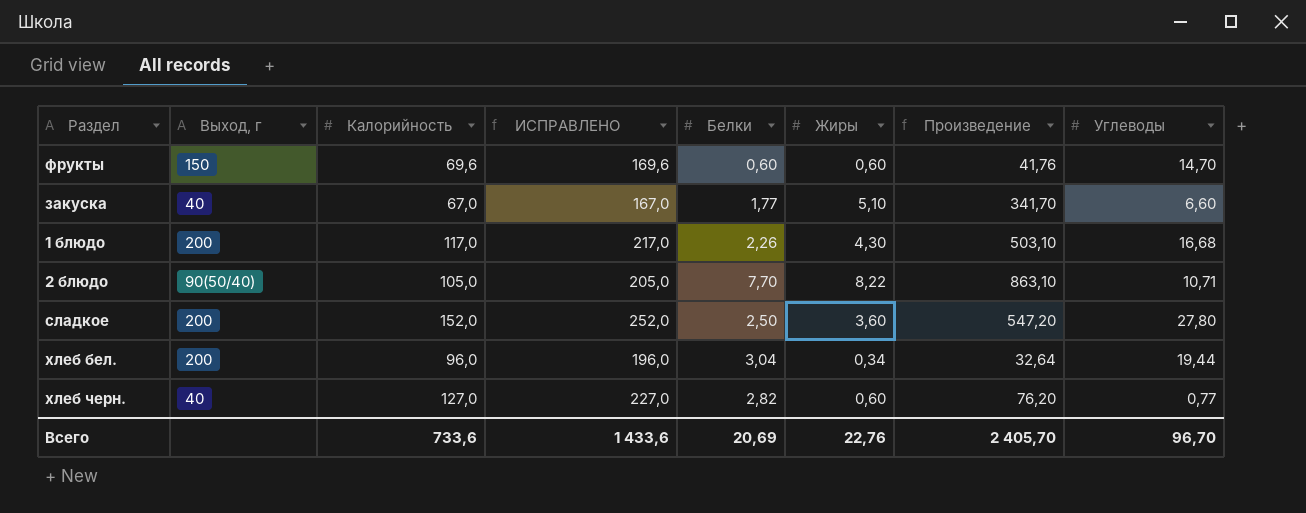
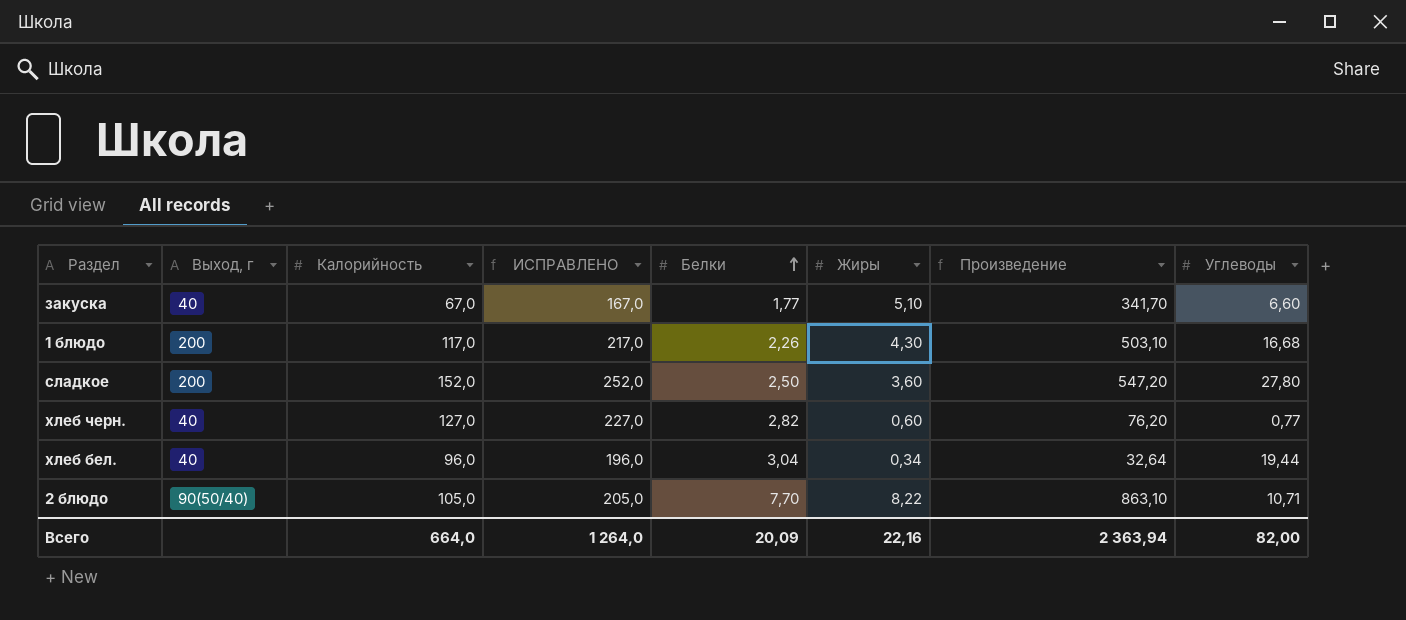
row order: none -> Белки ascending
row фрукты: 150 | 69,6 | 169,6 | 0,60 | 0,60 | 41,76 | 14,70 -> none
хлеб бел. | Выход, г: 200 -> 40
Всего | Калорийность: 733,6 -> 664,0
Всего | ИСПРАВЛЕНО: 1 433,6 -> 1 264,0
Всего | Белки: 20,69 -> 20,09
Всего | Жиры: 22,76 -> 22,16
Всего | Произведение: 2 405,70 -> 2 363,94
Всего | Углеводы: 96,70 -> 82,00

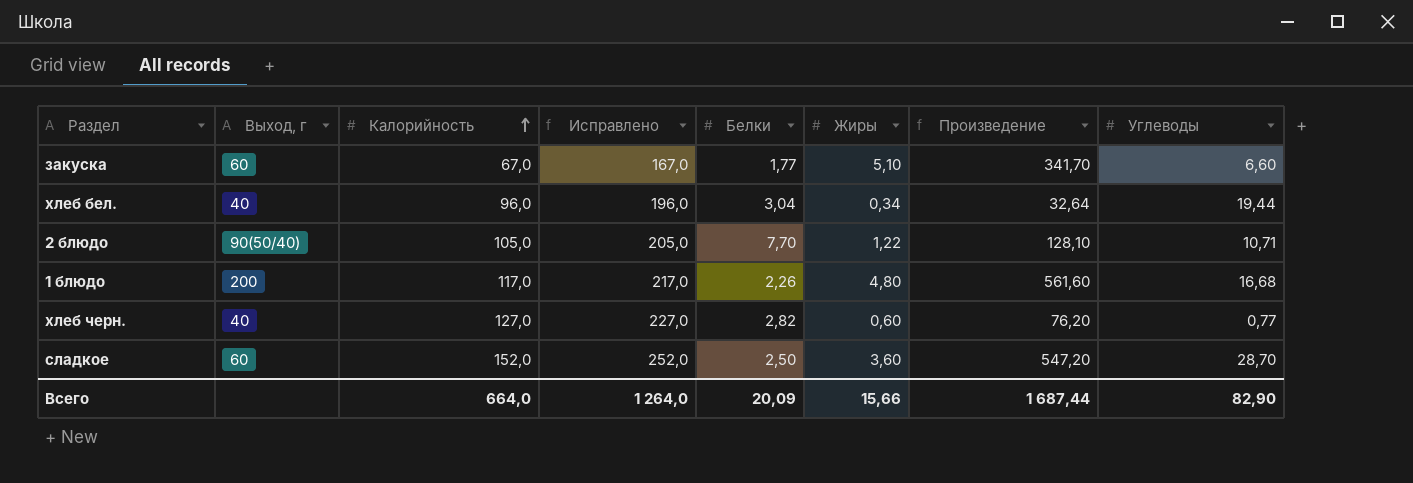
row order: Белки ascending -> Калорийность ascending
column name: ИСПРАВЛЕНО -> Исправлено
закуска | Выход, г: 40 -> 60
2 блюдо | Жиры: 8,22 -> 1,22
2 блюдо | Произведение: 863,10 -> 128,10
1 блюдо | Жиры: 4,30 -> 4,80
1 блюдо | Произведение: 503,10 -> 561,60
сладкое | Выход, г: 200 -> 60
сладкое | Углеводы: 27,80 -> 28,70
Всего | Жиры: 22,16 -> 15,66
Всего | Произведение: 2 363,94 -> 1 687,44
Всего | Углеводы: 82,00 -> 82,90

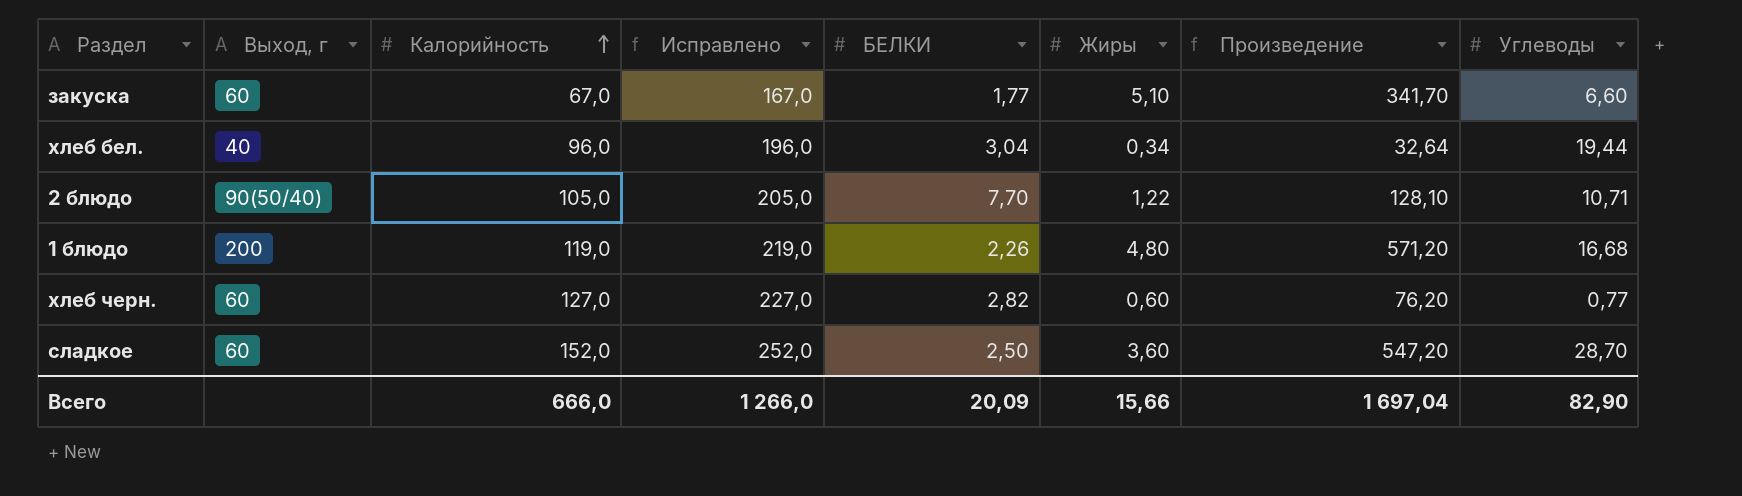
column name: Белки -> БЕЛКИ
1 блюдо | Калорийность: 117,0 -> 119,0
1 блюдо | Исправлено: 217,0 -> 219,0
1 блюдо | Произведение: 561,60 -> 571,20
хлеб черн. | Выход, г: 40 -> 60
Всего | Калорийность: 664,0 -> 666,0
Всего | Исправлено: 1 264,0 -> 1 266,0
Всего | Произведение: 1 687,44 -> 1 697,04

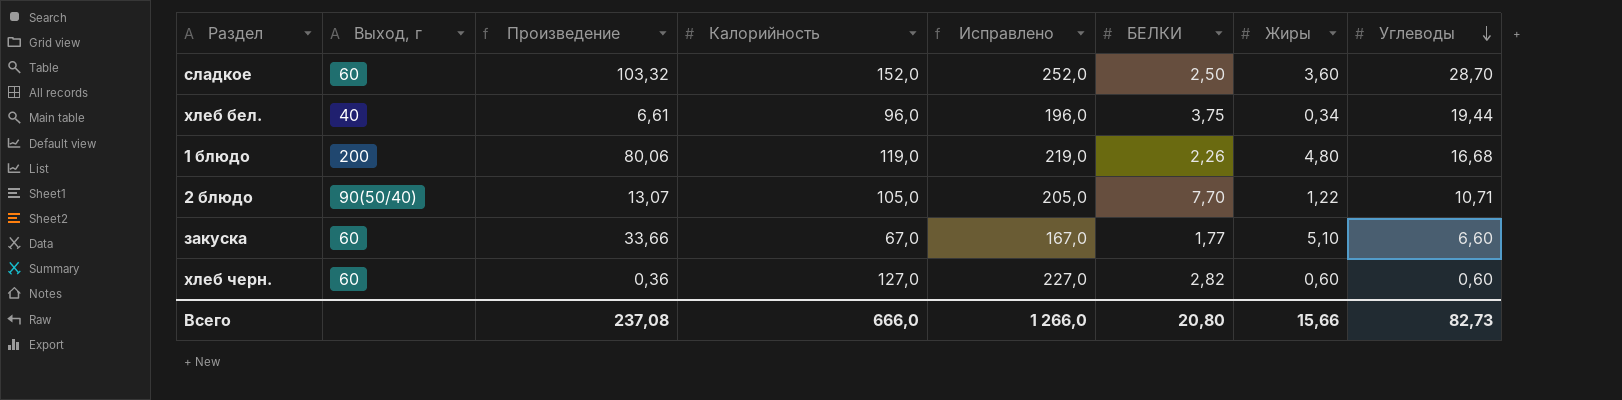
row order: Калорийность ascending -> Углеводы descending
column Произведение | formula: [Калорийность] * [Жиры] -> [Жиры] * [Углеводы]
column Произведение | position: 7 -> 3
хлеб бел. | БЕЛКИ: 3,04 -> 3,75
хлеб черн. | Углеводы: 0,77 -> 0,60
Всего | Произведение: 1 697,04 -> 237,08
Всего | БЕЛКИ: 20,09 -> 20,80
Всего | Углеводы: 82,90 -> 82,73

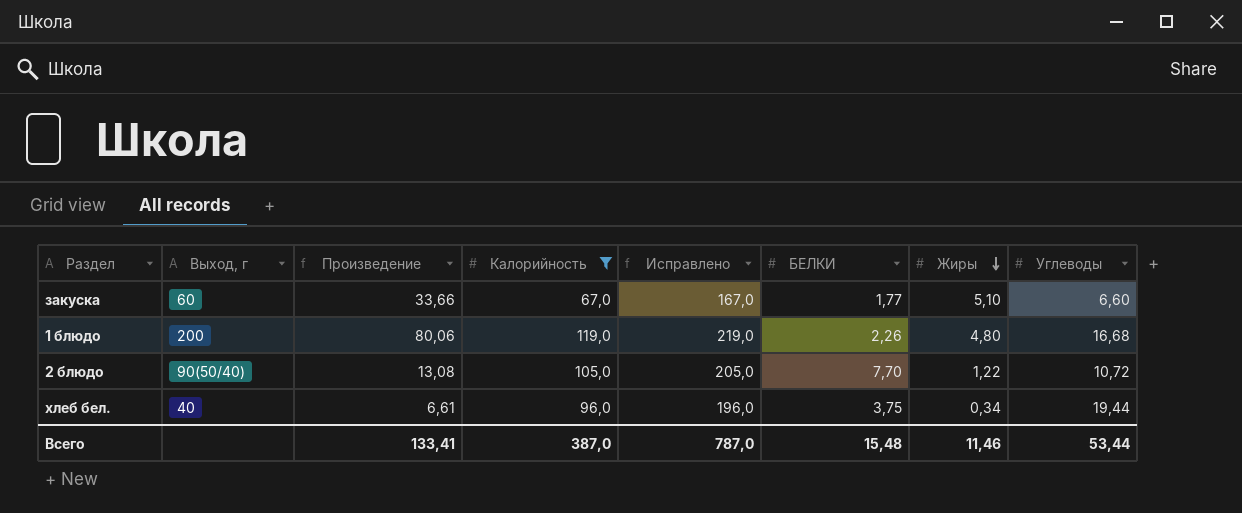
filter: none -> Калорийность <= 119,0
row order: Углеводы descending -> Жиры descending
2 блюдо | Произведение: 13,07 -> 13,08
2 блюдо | Углеводы: 10,71 -> 10,72
Всего | Произведение: 237,08 -> 133,41
Всего | Калорийность: 666,0 -> 387,0
Всего | Исправлено: 1 266,0 -> 787,0
Всего | БЕЛКИ: 20,80 -> 15,48
Всего | Жиры: 15,66 -> 11,46
Всего | Углеводы: 82,73 -> 53,44

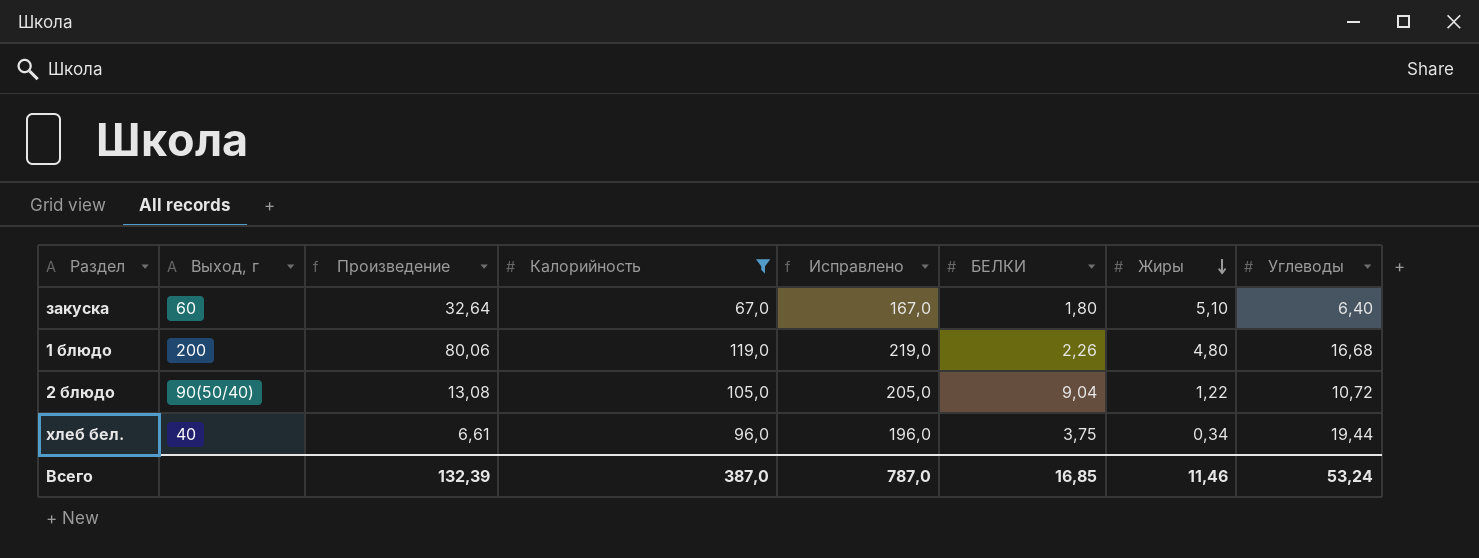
закуска | Произведение: 33,66 -> 32,64
закуска | БЕЛКИ: 1,77 -> 1,80
закуска | Углеводы: 6,60 -> 6,40
2 блюдо | БЕЛКИ: 7,70 -> 9,04
Всего | Произведение: 133,41 -> 132,39
Всего | БЕЛКИ: 15,48 -> 16,85
Всего | Углеводы: 53,44 -> 53,24

